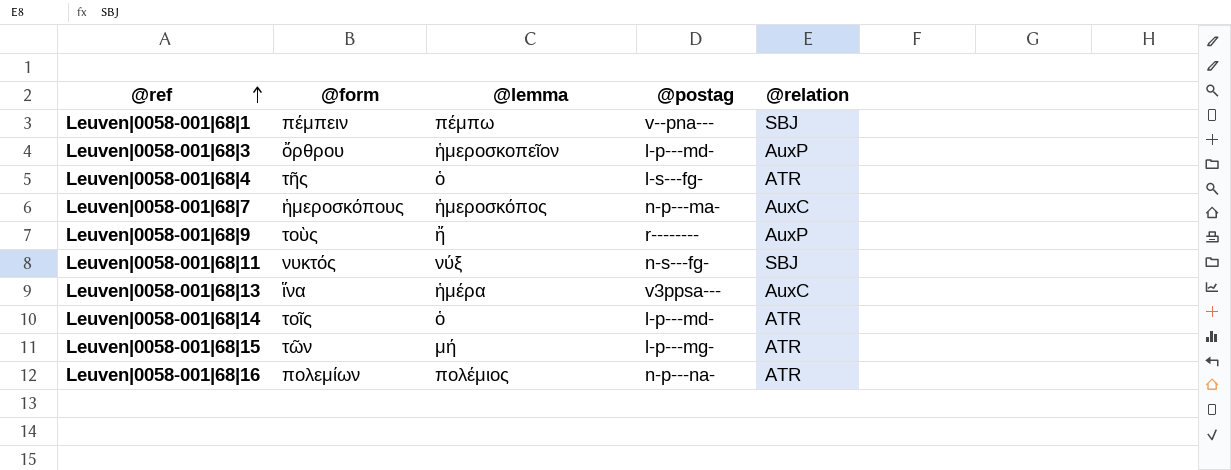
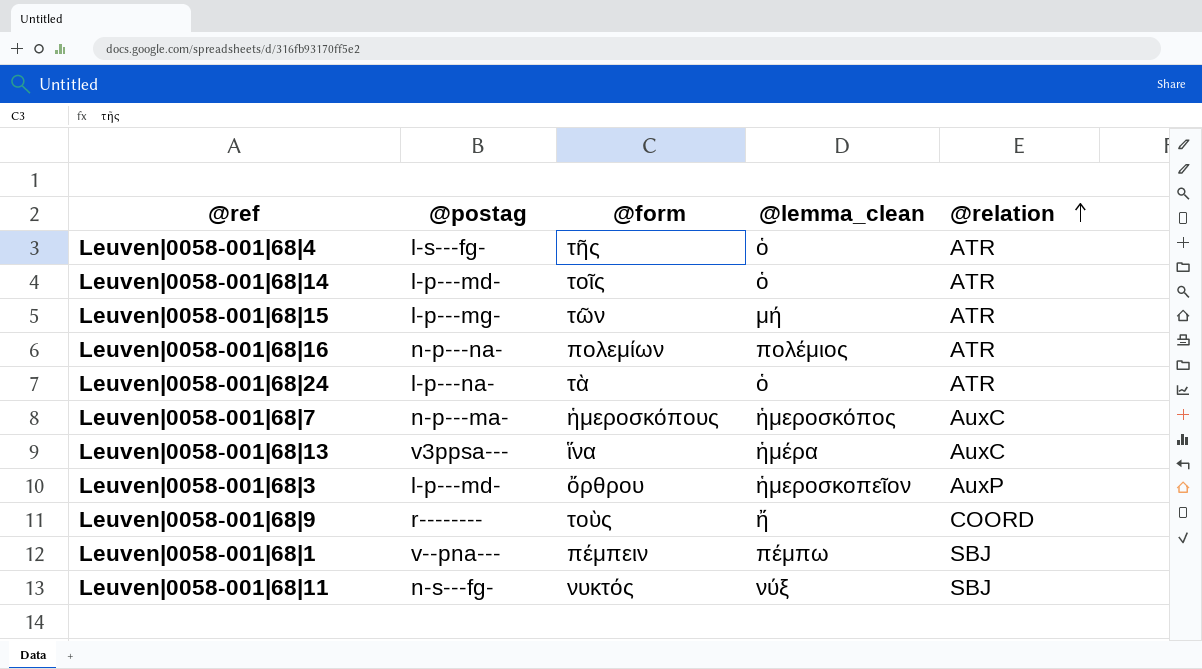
row order: @ref ascending -> @relation ascending
column @postag | position: 4 -> 2
column name: @lemma -> @lemma_clean
row Leuven|0058-001|68|24: none -> l-p---na- | τὰ | ὁ | ATR
Leuven|0058-001|68|9 | @relation: AuxP -> COORD

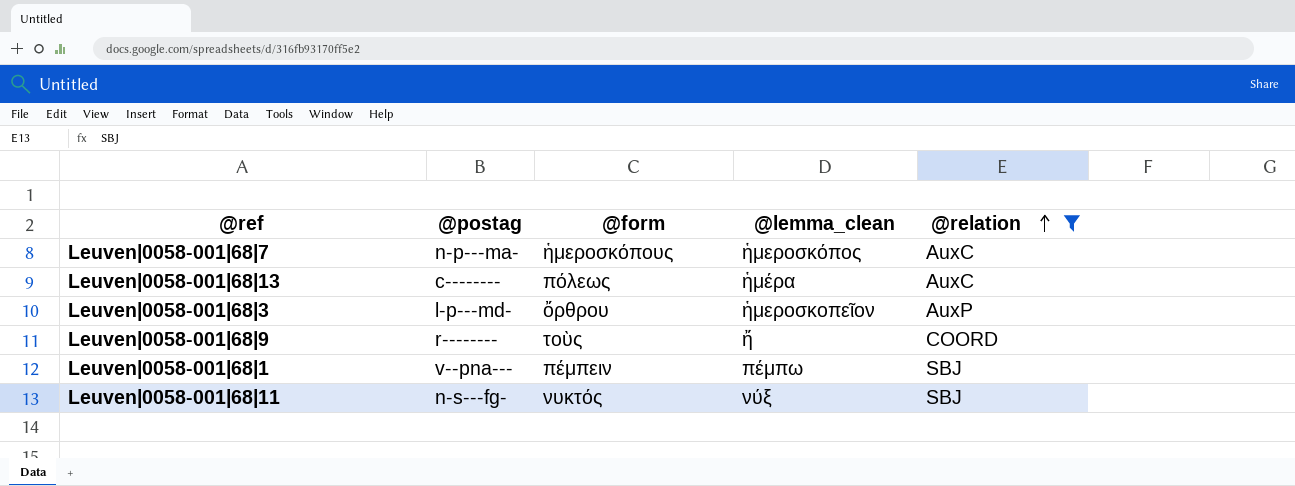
filter: none -> @relation != ATR
Leuven|0058-001|68|13 | @postag: v3ppsa--- -> c--------
Leuven|0058-001|68|13 | @form: ἵνα -> πόλεως

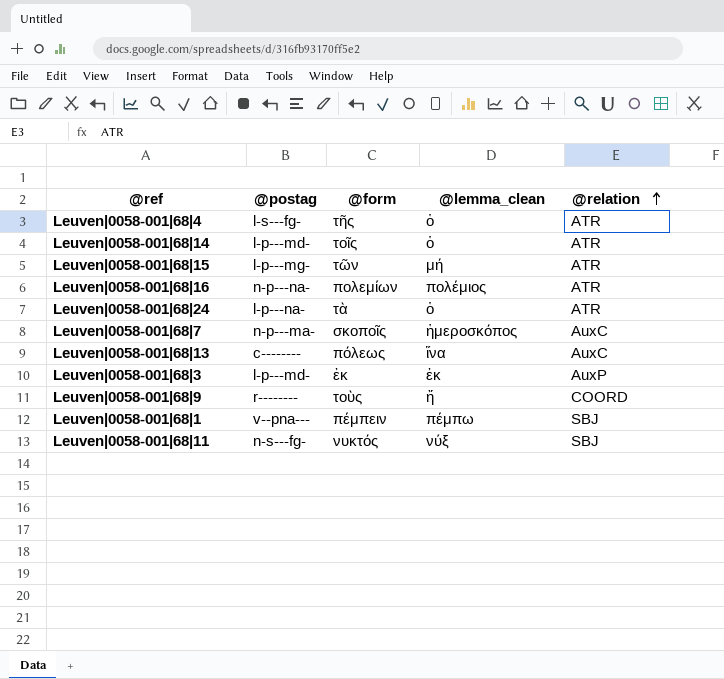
filter: @relation != ATR -> none
Leuven|0058-001|68|7 | @form: ἡμεροσκόπους -> σκοποῖς
Leuven|0058-001|68|13 | @lemma_clean: ἡμέρα -> ἵνα
Leuven|0058-001|68|3 | @form: ὄρθρου -> ἐκ
Leuven|0058-001|68|3 | @lemma_clean: ἡμεροσκοπεῖον -> ἐκ

